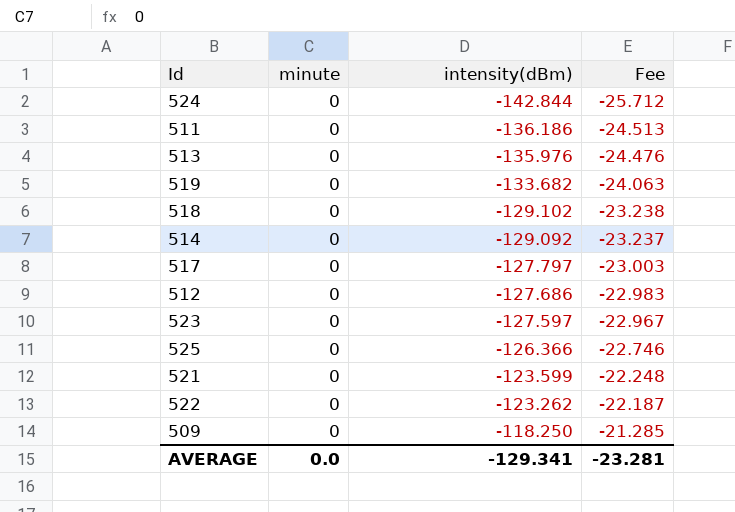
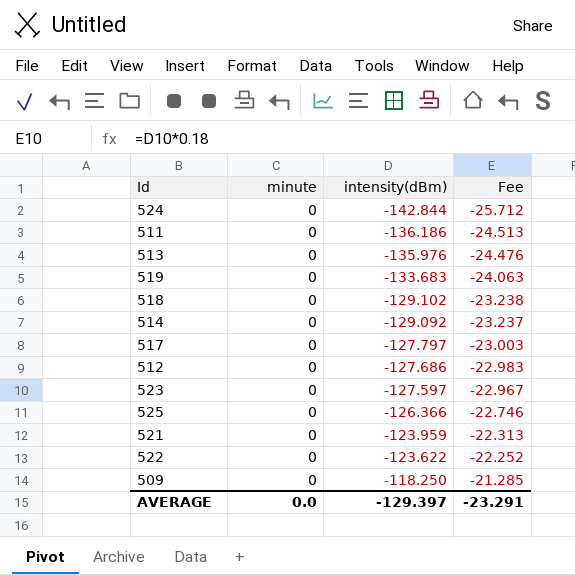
519 | intensity(dBm): -133.682 -> -133.683
521 | intensity(dBm): -123.599 -> -123.959
521 | Fee: -22.248 -> -22.313
522 | intensity(dBm): -123.262 -> -123.622
522 | Fee: -22.187 -> -22.252
AVERAGE | intensity(dBm): -129.341 -> -129.397
AVERAGE | Fee: -23.281 -> -23.291

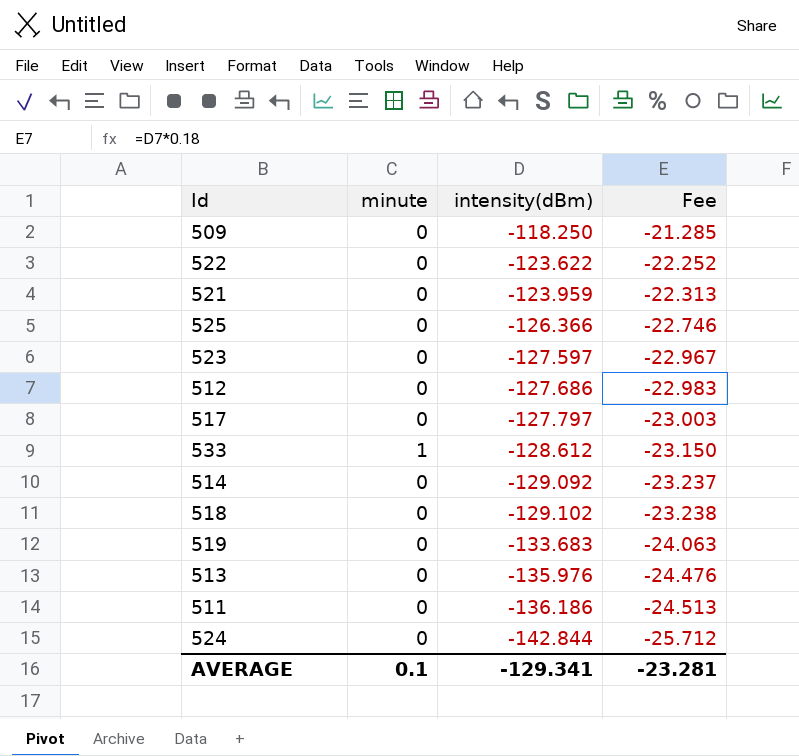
row order: intensity(dBm) ascending -> intensity(dBm) descending
row 533: none -> 1 | -128.612 | -23.150
AVERAGE | minute: 0.0 -> 0.1
AVERAGE | intensity(dBm): -129.397 -> -129.341
AVERAGE | Fee: -23.291 -> -23.281

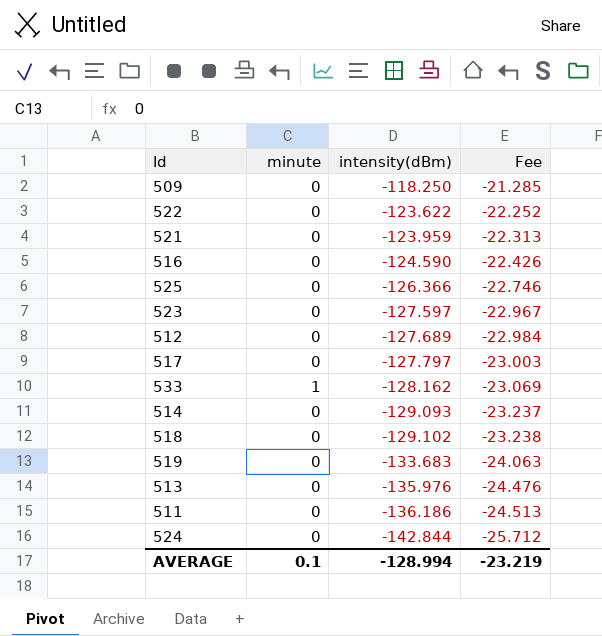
row 516: none -> 0 | -124.590 | -22.426
512 | intensity(dBm): -127.686 -> -127.689
512 | Fee: -22.983 -> -22.984
533 | intensity(dBm): -128.612 -> -128.162
533 | Fee: -23.150 -> -23.069
514 | intensity(dBm): -129.092 -> -129.093
AVERAGE | intensity(dBm): -129.341 -> -128.994
AVERAGE | Fee: -23.281 -> -23.219

